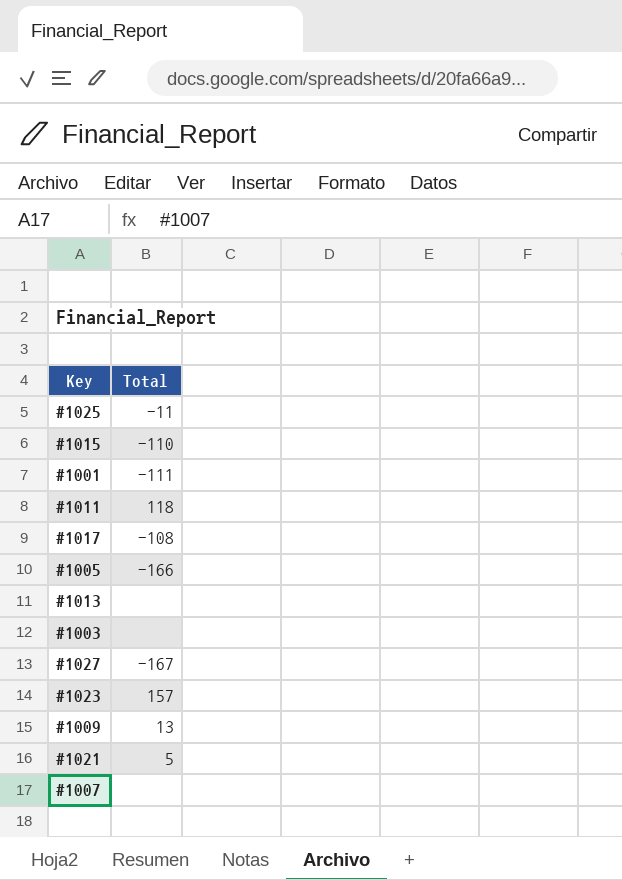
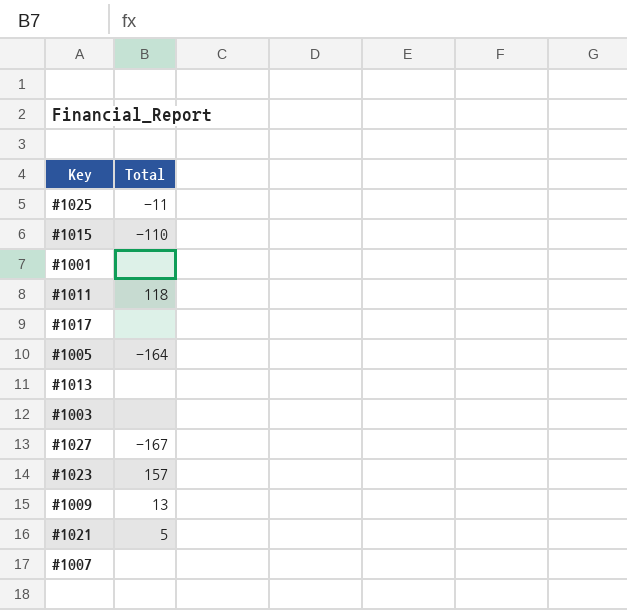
#1001 | Total: -111 -> none
#1017 | Total: -108 -> none
#1005 | Total: -166 -> -164

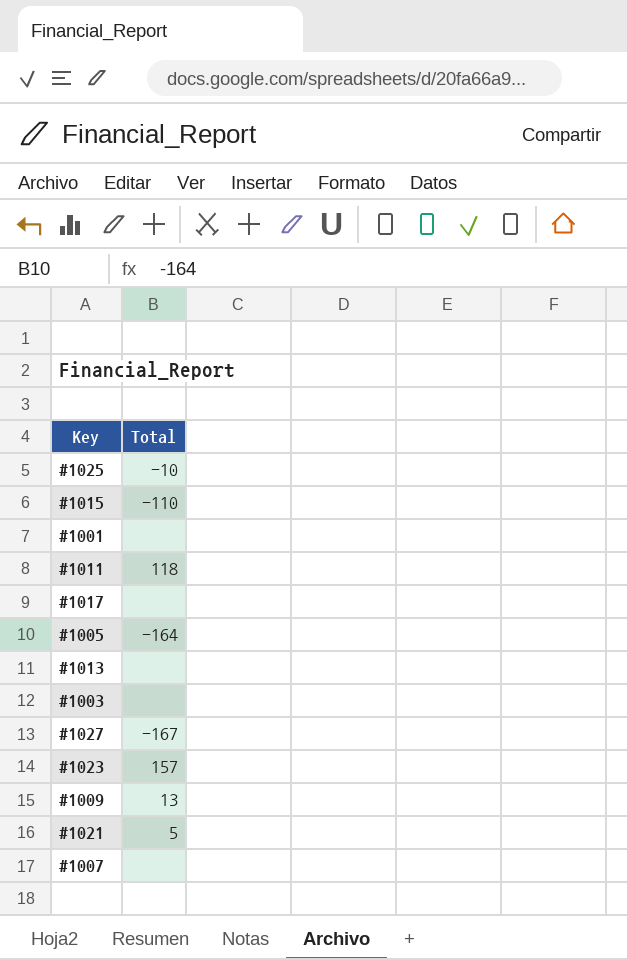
#1025 | Total: -11 -> -10

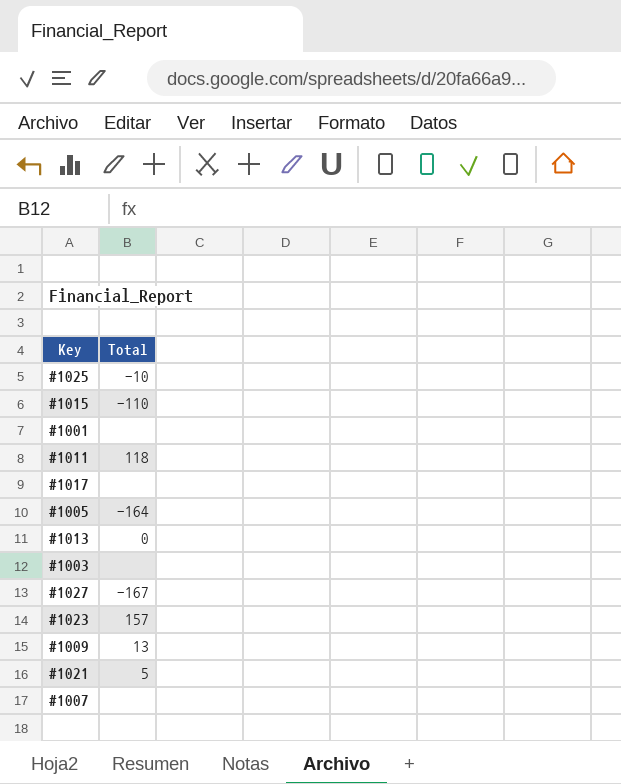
#1013 | Total: none -> 0

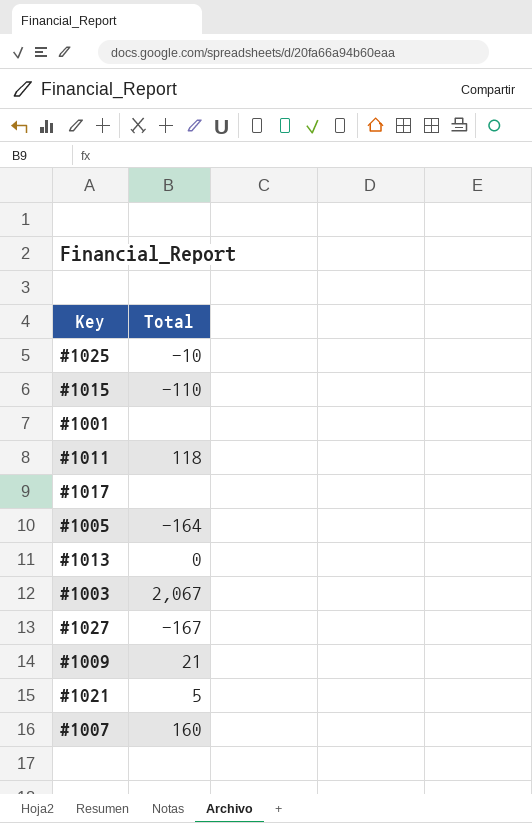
row #1023: 157 -> none
#1003 | Total: none -> 2,067
#1009 | Total: 13 -> 21
#1007 | Total: none -> 160

